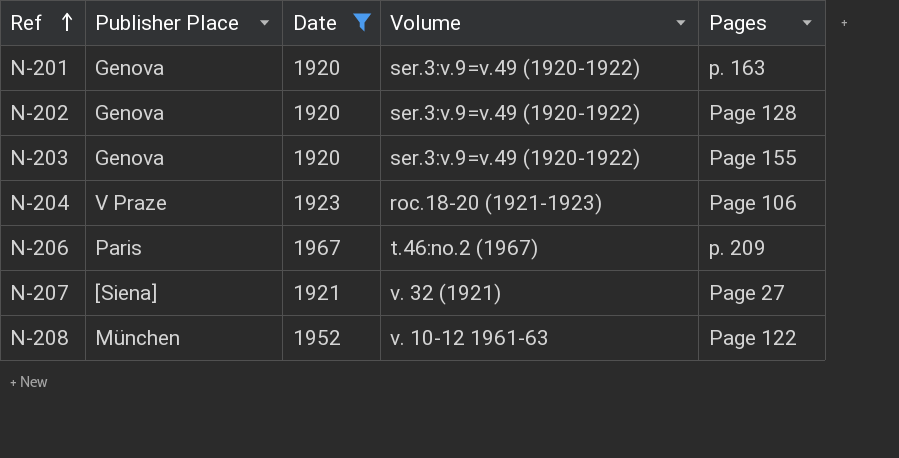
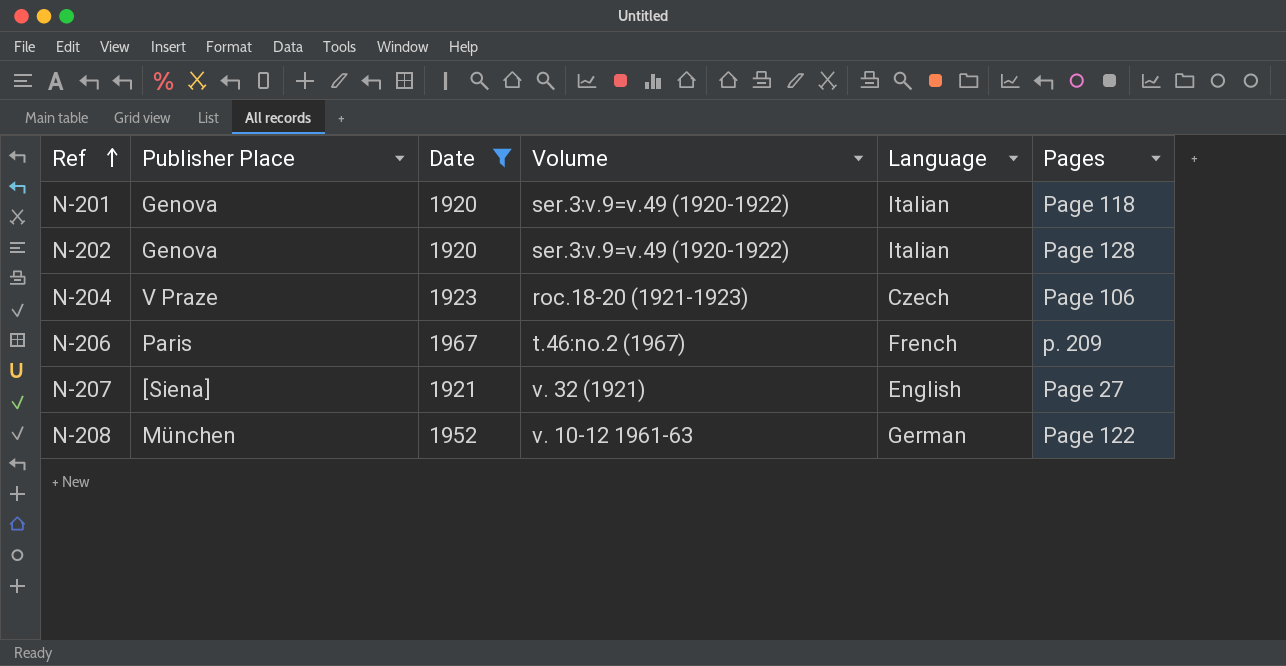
column Language | position: none -> 5
row N-203: Genova | 1920 | ser.3:v.9=v.49 (1920-1922) | Page 155 -> none
N-201 | Pages: p. 163 -> Page 118

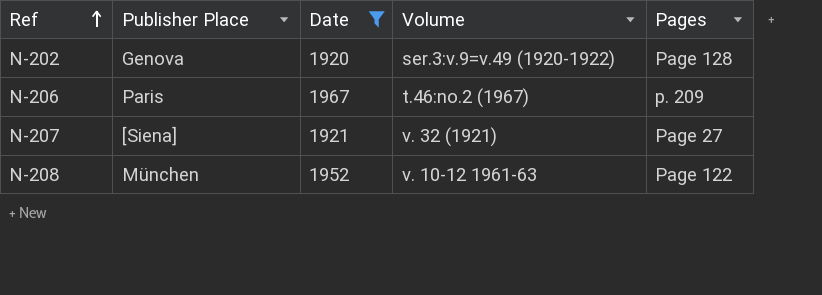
column Language | position: 5 -> none
row N-201: Genova | 1920 | ser.3:v.9=v.49 (1920-1922) | Italian | Page 118 -> none
row N-204: V Praze | 1923 | roc.18-20 (1921-1923) | Czech | Page 106 -> none

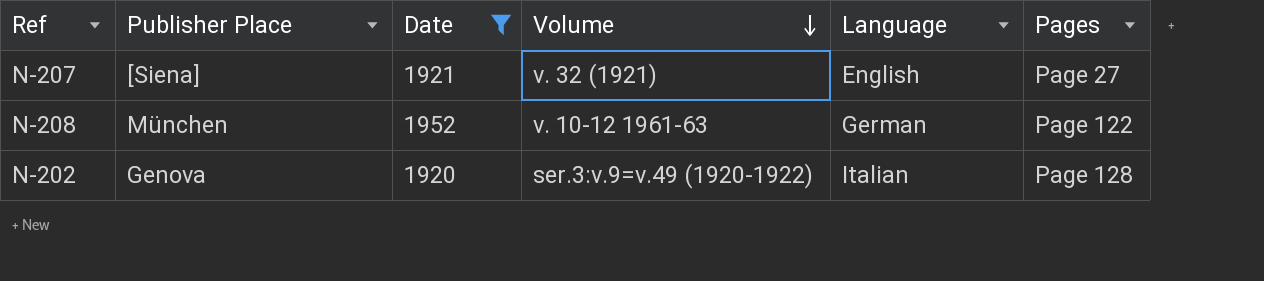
row order: Ref ascending -> Volume descending
column Language | position: none -> 5
row N-206: Paris | 1967 | t.46:no.2 (1967) | p. 209 -> none

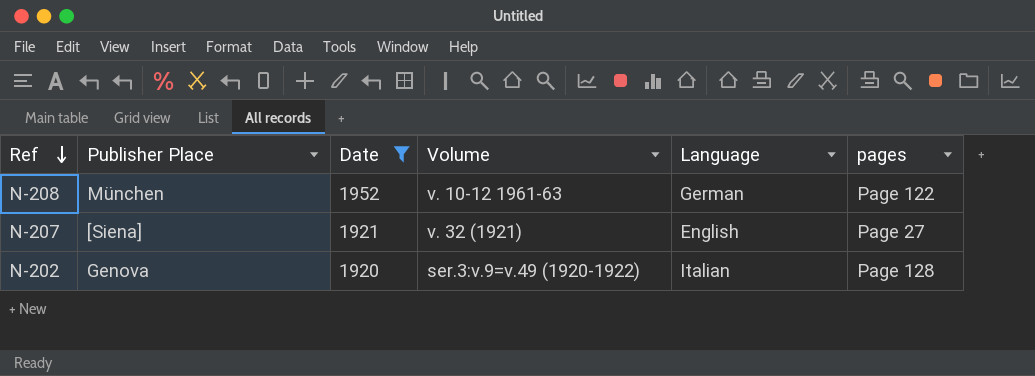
row order: Volume descending -> Ref descending
column name: Pages -> pages

